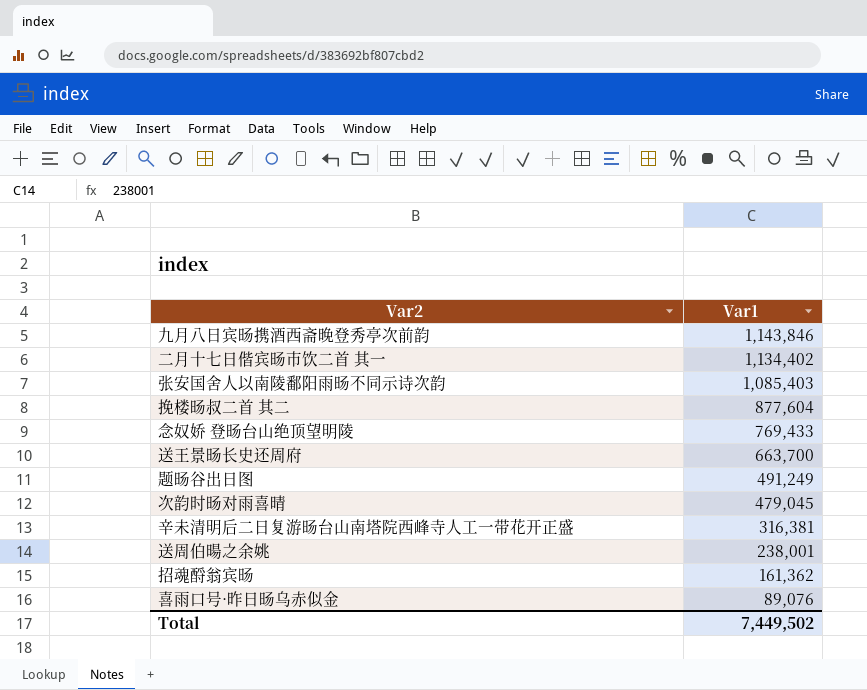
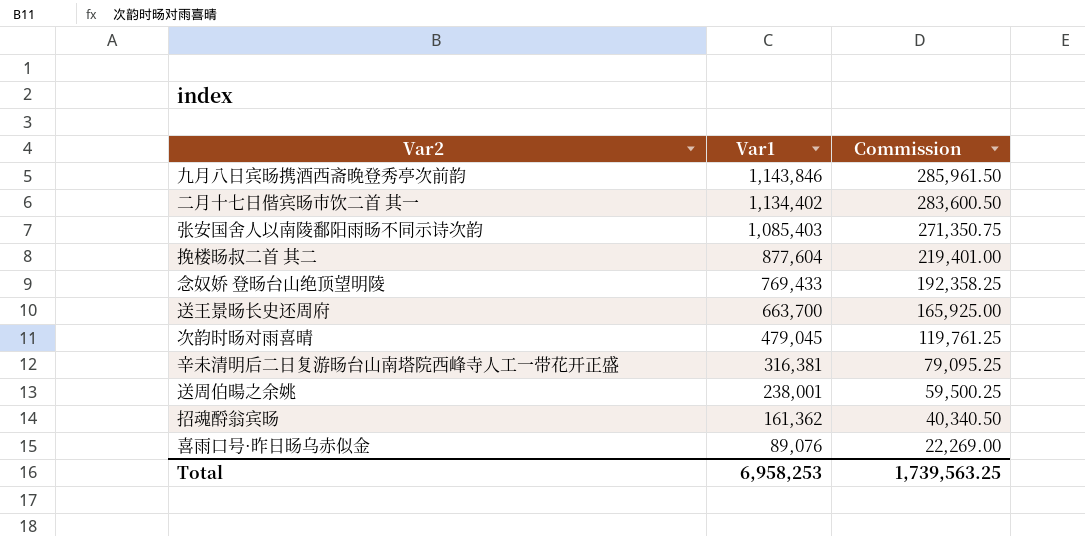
column Commission | formula: none -> [Var1] * 0.25
row 题旸谷出日图: 491,249 -> none
Total | Var1: 7,449,502 -> 6,958,253

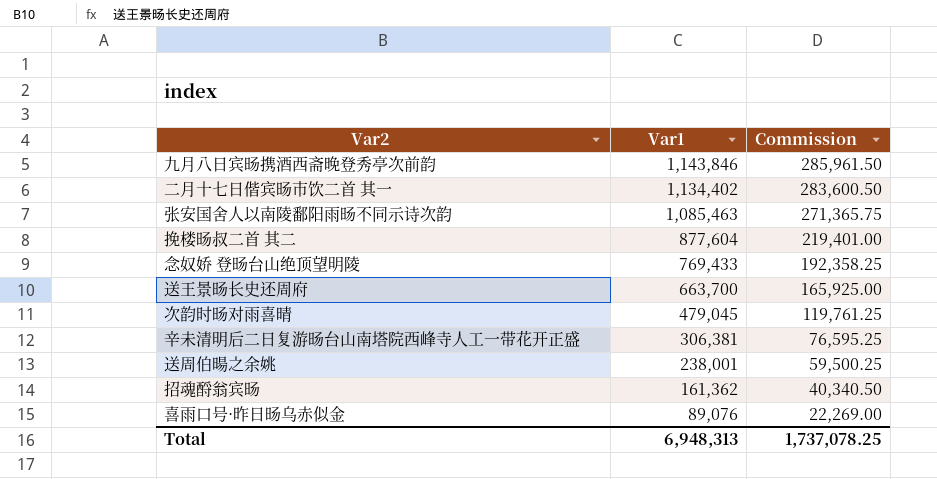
张安国舍人以南陵鄱阳雨旸不同示诗次韵 | Var1: 1,085,403 -> 1,085,463
张安国舍人以南陵鄱阳雨旸不同示诗次韵 | Commission: 271,350.75 -> 271,365.75
辛未清明后二日复游旸台山南塔院西峰寺人工一带花开正盛 | Var1: 316,381 -> 306,381
辛未清明后二日复游旸台山南塔院西峰寺人工一带花开正盛 | Commission: 79,095.25 -> 76,595.25
Total | Var1: 6,958,253 -> 6,948,313
Total | Commission: 1,739,563.25 -> 1,737,078.25

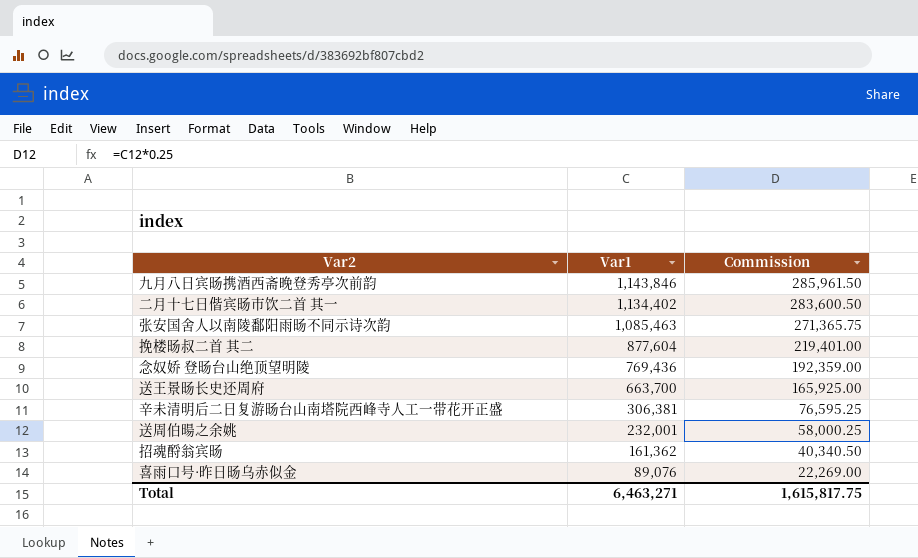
row 次韵时旸对雨喜晴: 479,045 | 119,761.25 -> none
念奴娇 登旸台山绝顶望明陵 | Var1: 769,433 -> 769,436
念奴娇 登旸台山绝顶望明陵 | Commission: 192,358.25 -> 192,359.00
送周伯暘之余姚 | Var1: 238,001 -> 232,001
送周伯暘之余姚 | Commission: 59,500.25 -> 58,000.25
Total | Var1: 6,948,313 -> 6,463,271
Total | Commission: 1,737,078.25 -> 1,615,817.75

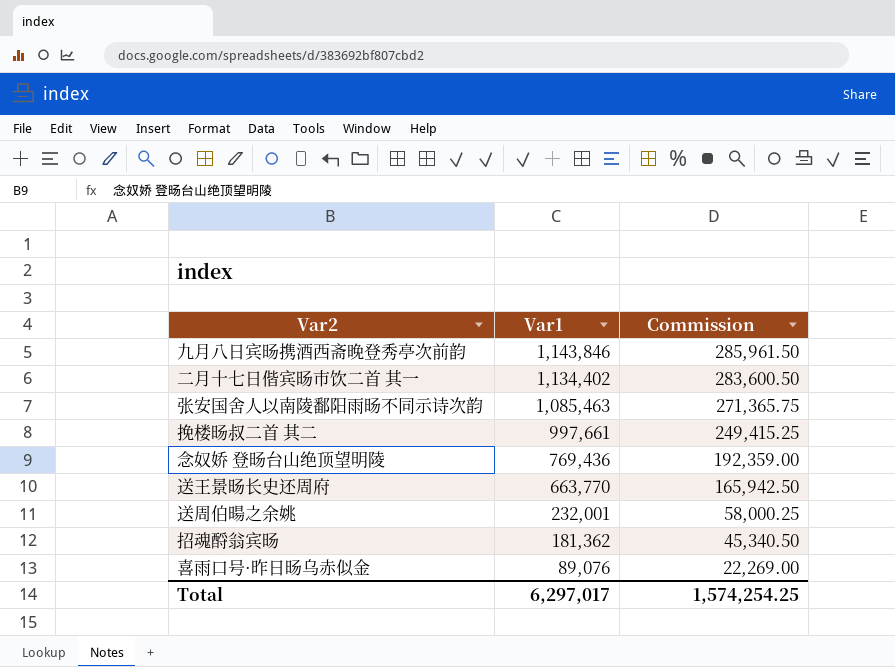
row 辛未清明后二日复游旸台山南塔院西峰寺人工一带花开正盛: 306,381 | 76,595.25 -> none
挽楼旸叔二首 其二 | Var1: 877,604 -> 997,661
挽楼旸叔二首 其二 | Commission: 219,401.00 -> 249,415.25
送王景旸长史还周府 | Var1: 663,700 -> 663,770
送王景旸长史还周府 | Commission: 165,925.00 -> 165,942.50
招魂酹翁宾旸 | Var1: 161,362 -> 181,362
招魂酹翁宾旸 | Commission: 40,340.50 -> 45,340.50
Total | Var1: 6,463,271 -> 6,297,017
Total | Commission: 1,615,817.75 -> 1,574,254.25

